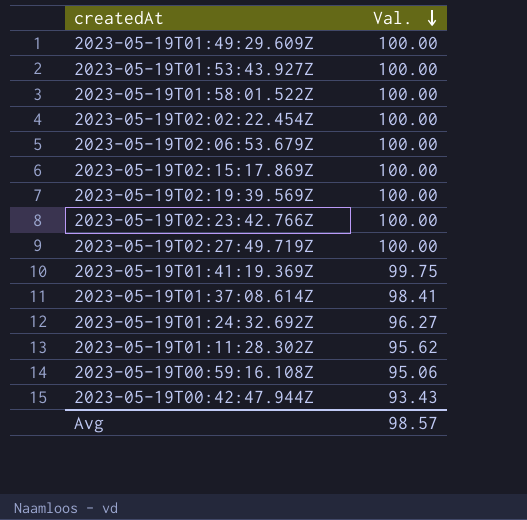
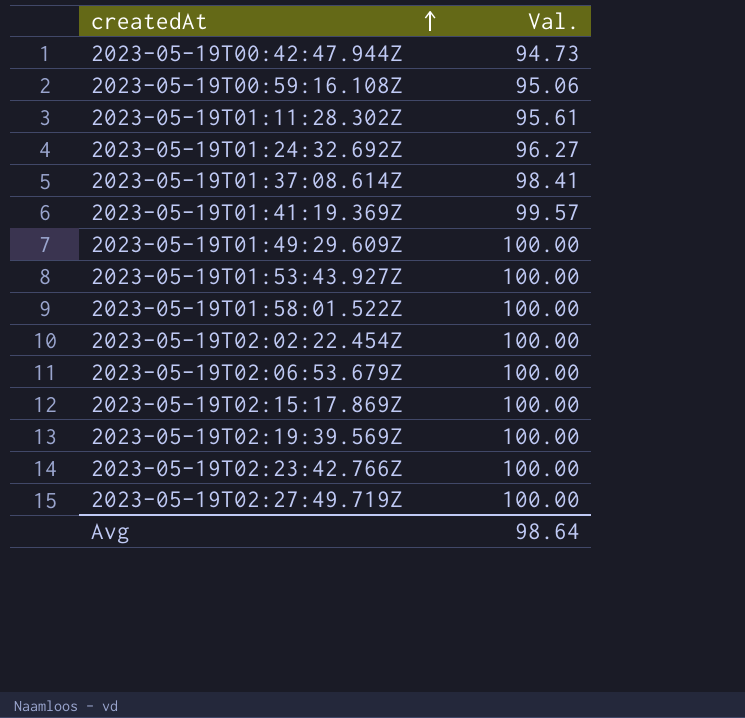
row order: Val. descending -> createdAt ascending
2023-05-19T00:42:47.944Z | Val.: 93.43 -> 94.73
2023-05-19T01:11:28.302Z | Val.: 95.62 -> 95.61
2023-05-19T01:41:19.369Z | Val.: 99.75 -> 99.57
Avg | Val.: 98.57 -> 98.64

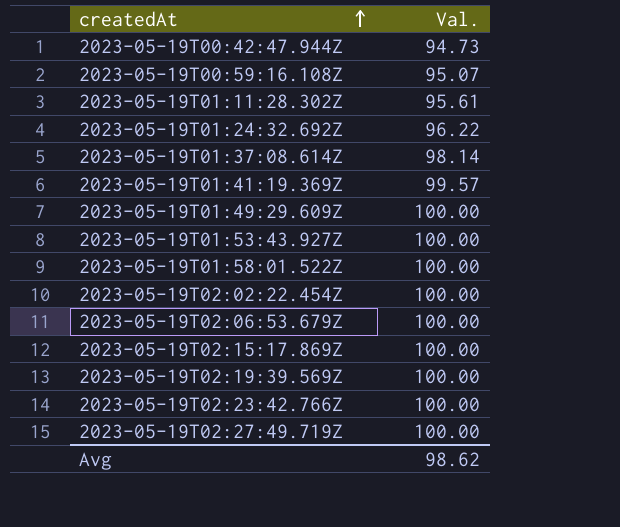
2023-05-19T00:59:16.108Z | Val.: 95.06 -> 95.07
2023-05-19T01:24:32.692Z | Val.: 96.27 -> 96.22
2023-05-19T01:37:08.614Z | Val.: 98.41 -> 98.14
Avg | Val.: 98.64 -> 98.62

